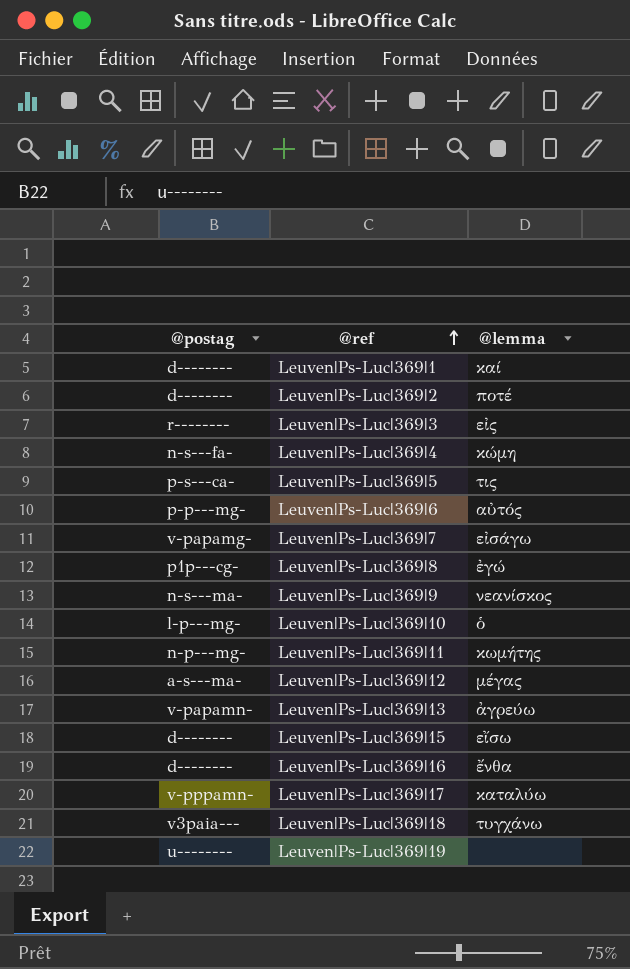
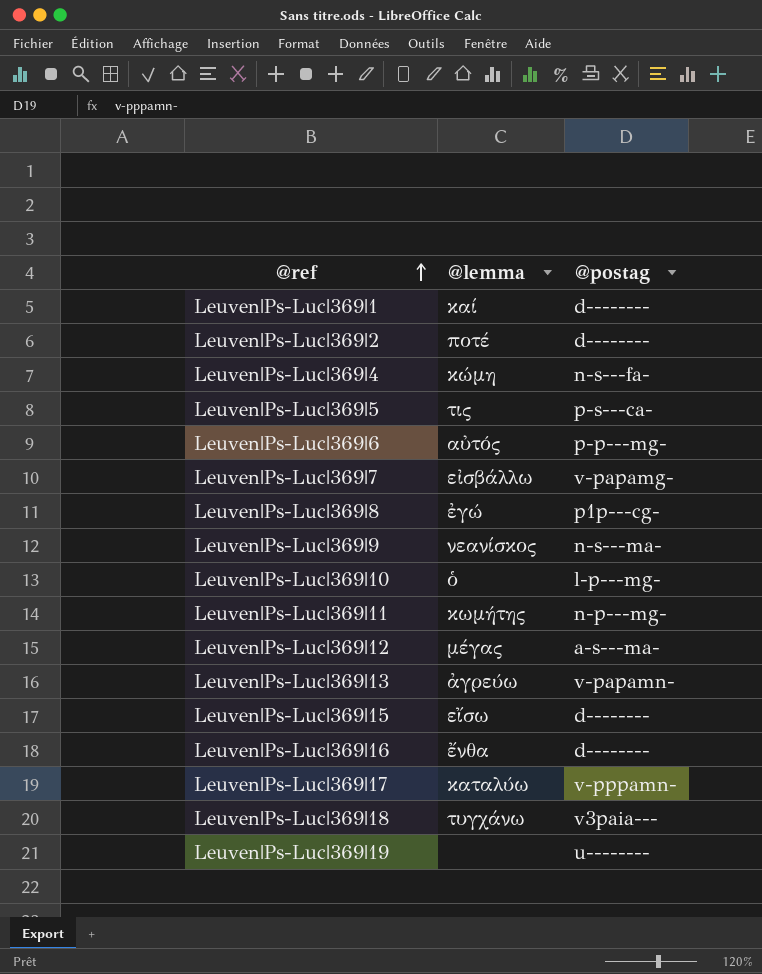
column @postag | position: 1 -> 3
row Leuven|Ps-Luc|369|3: r-------- | εἰς -> none
Leuven|Ps-Luc|369|7 | @lemma: εἰσάγω -> εἰσβάλλω

